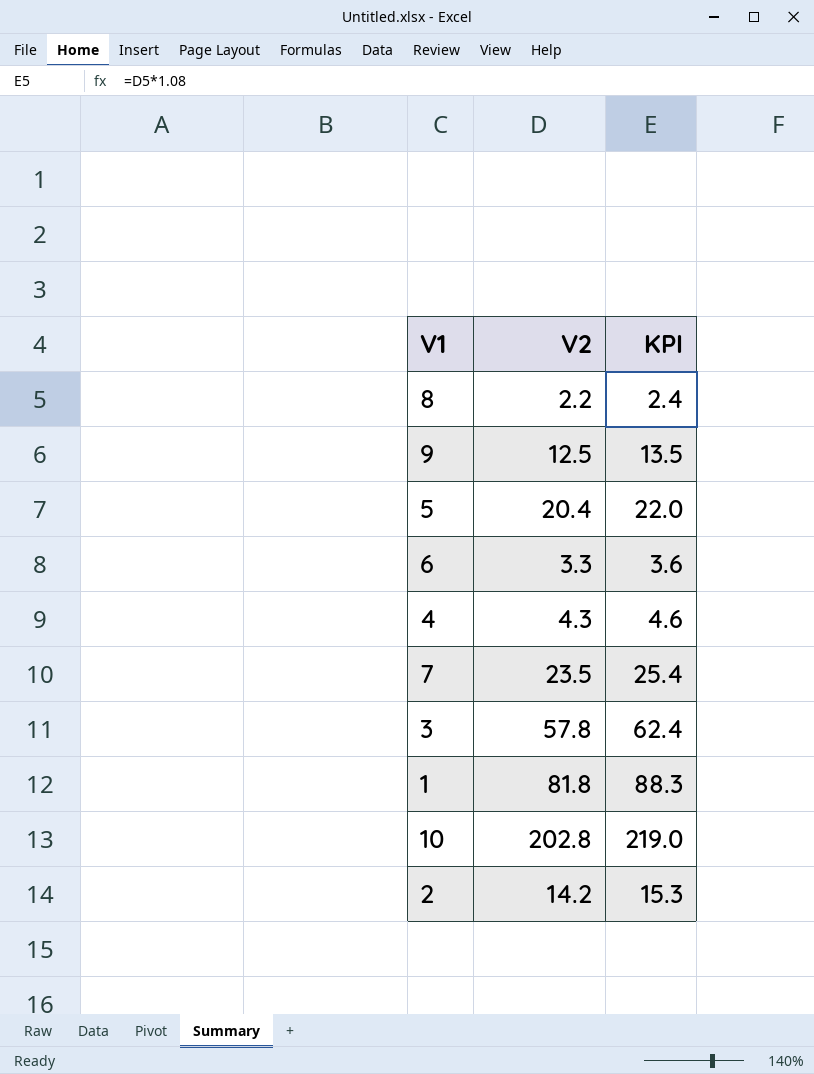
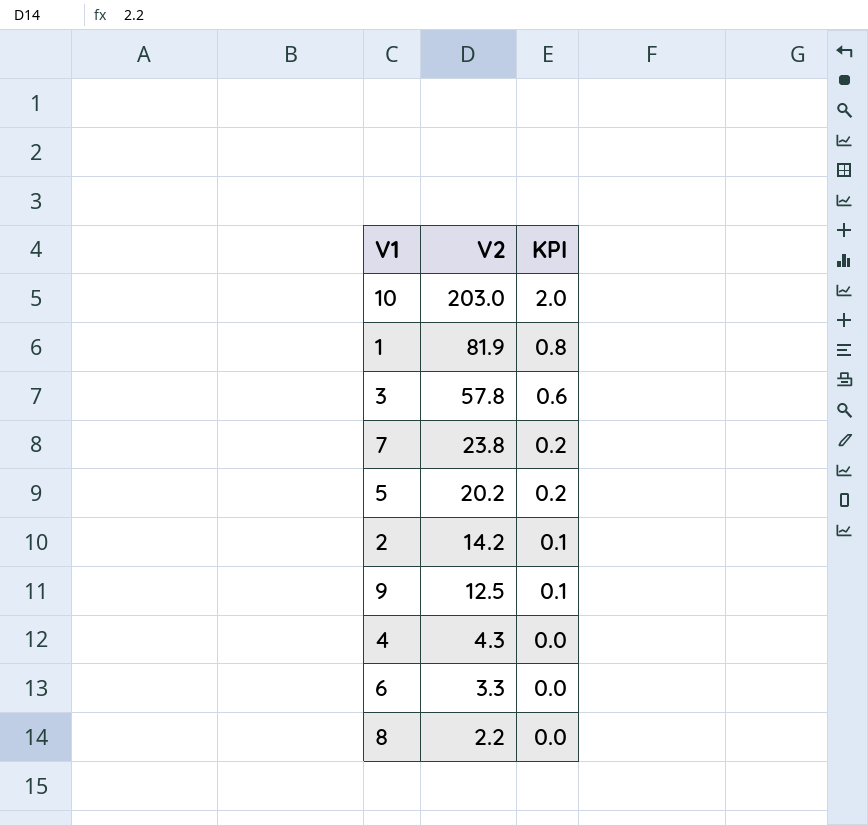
row order: none -> V2 descending
column KPI | formula: [V2] * 1.08 -> [V2] * 0.01
10 | V2: 202.8 -> 203.0
1 | V2: 81.8 -> 81.9
7 | V2: 23.5 -> 23.8
5 | V2: 20.4 -> 20.2

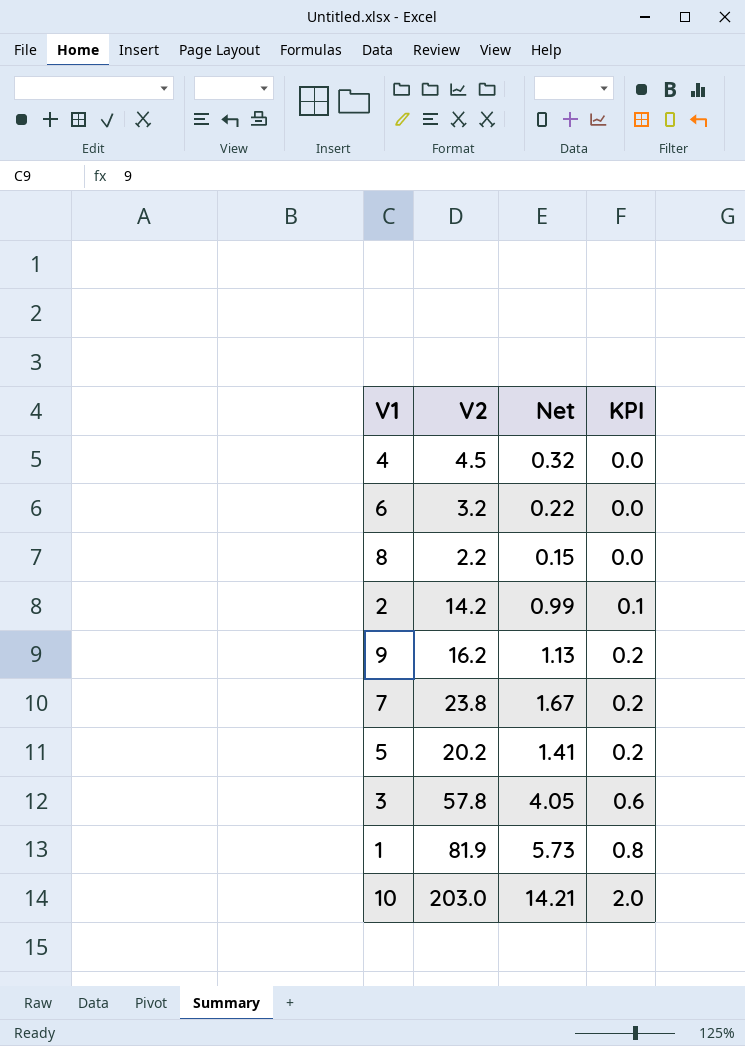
row order: V2 descending -> KPI ascending
column Net | formula: none -> [V2] * 0.07
4 | V2: 4.3 -> 4.5
6 | V2: 3.3 -> 3.2
9 | V2: 12.5 -> 16.2
9 | KPI: 0.1 -> 0.2

